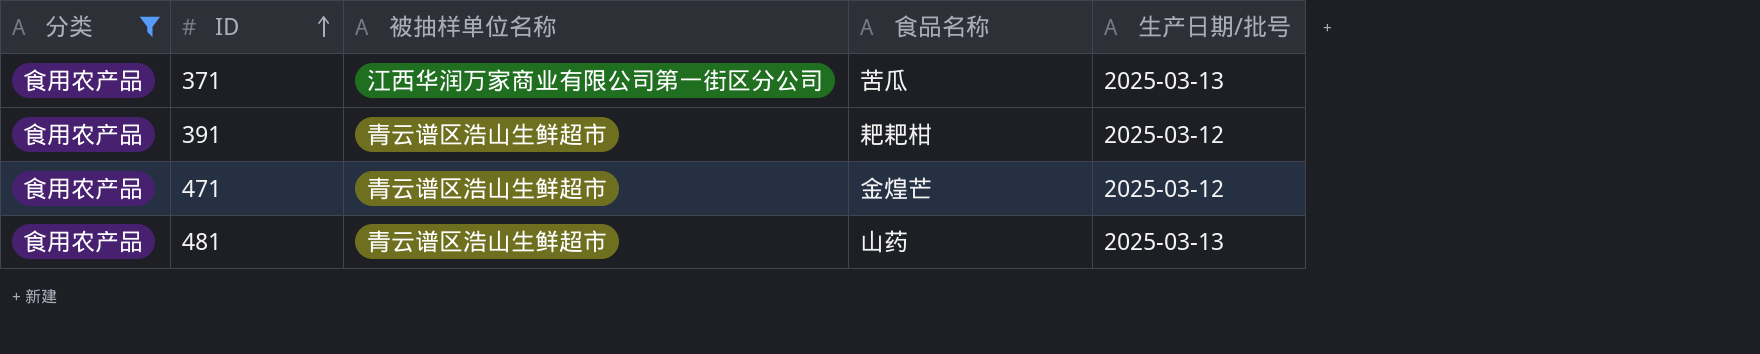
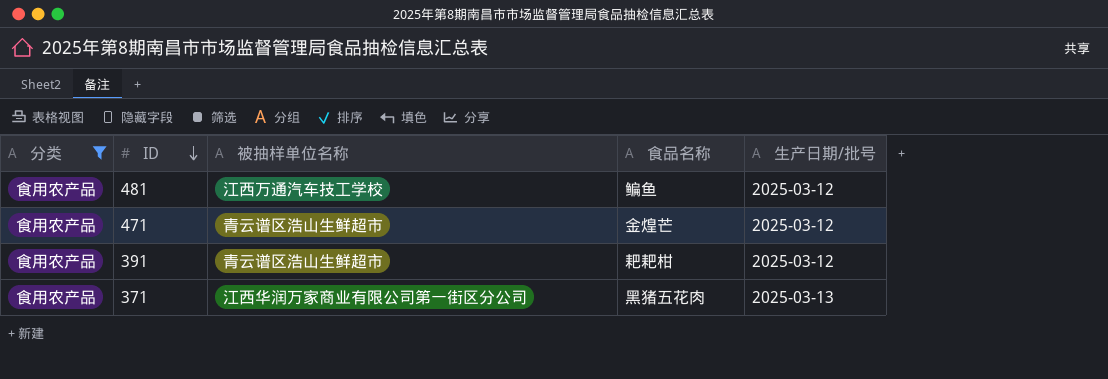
row order: ID ascending -> ID descending
481 | 被抽样单位名称: 青云谱区浩山生鲜超市 -> 江西万通汽车技工学校
481 | 食品名称: 山药 -> 鳊鱼
481 | 生产日期/批号: 2025-03-13 -> 2025-03-12
371 | 食品名称: 苦瓜 -> 黑猪五花肉

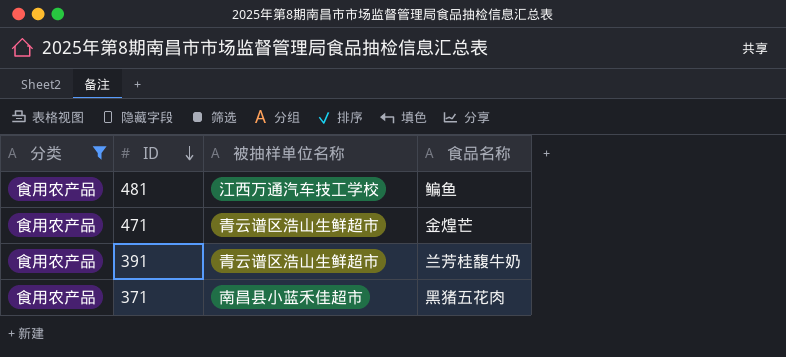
column 生产日期/批号 | position: 5 -> none
391 | 食品名称: 耙耙柑 -> 兰芳桂馥牛奶
371 | 被抽样单位名称: 江西华润万家商业有限公司第一街区分公司 -> 南昌县小蓝禾佳超市

